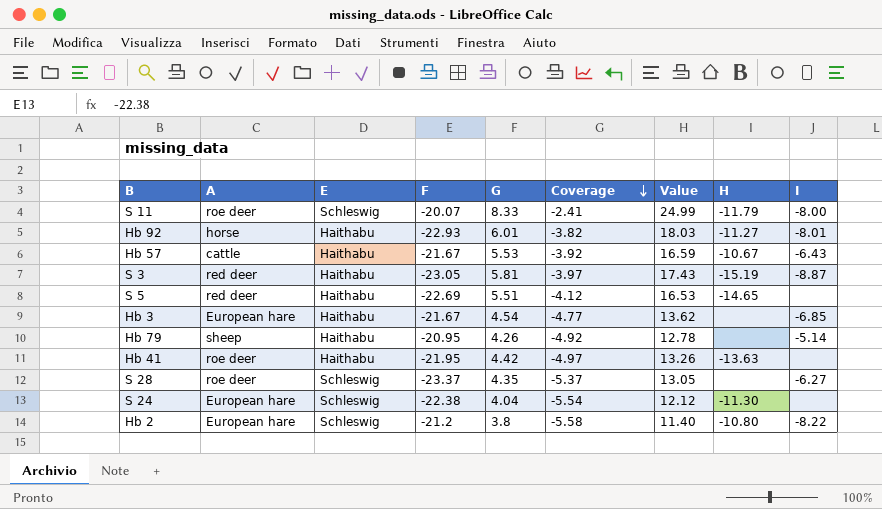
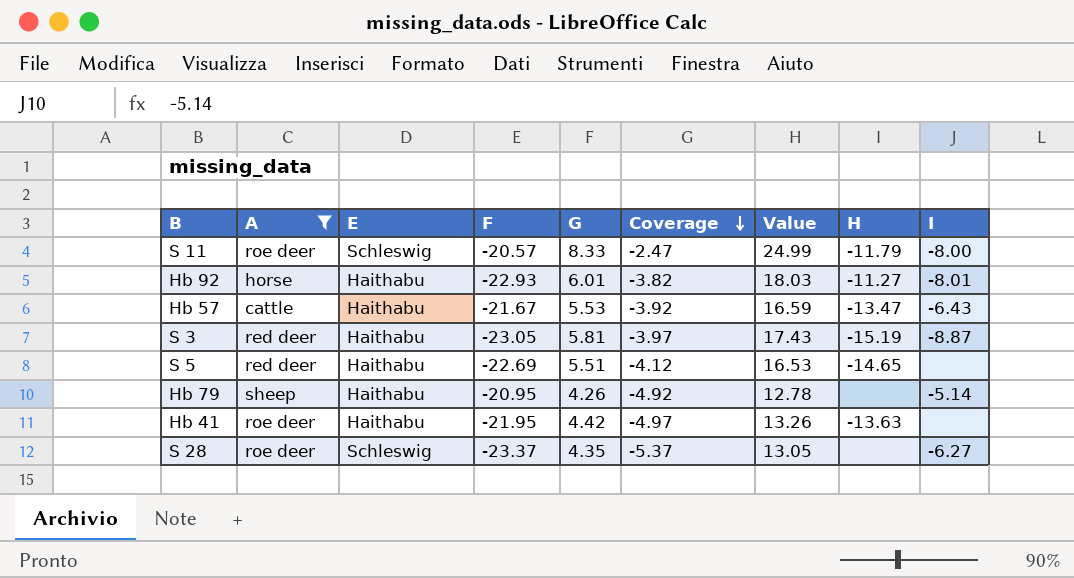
filter: none -> A != European hare
S 11 | F: -20.07 -> -20.57
S 11 | Coverage: -2.41 -> -2.47
Hb 57 | H: -10.67 -> -13.47

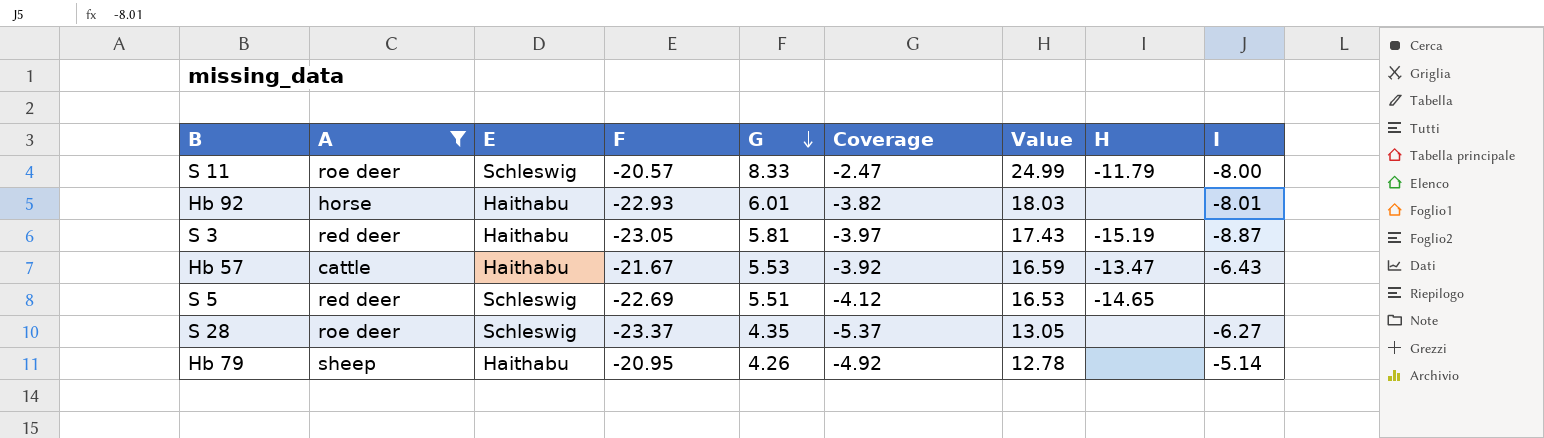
row order: Coverage descending -> G descending
row Hb 41: roe deer | Haithabu | -21.95 | 4.42 | -4.97 | 13.26 | -13.63 | none -> none
Hb 92 | H: -11.27 -> none
S 5 | E: Haithabu -> Schleswig

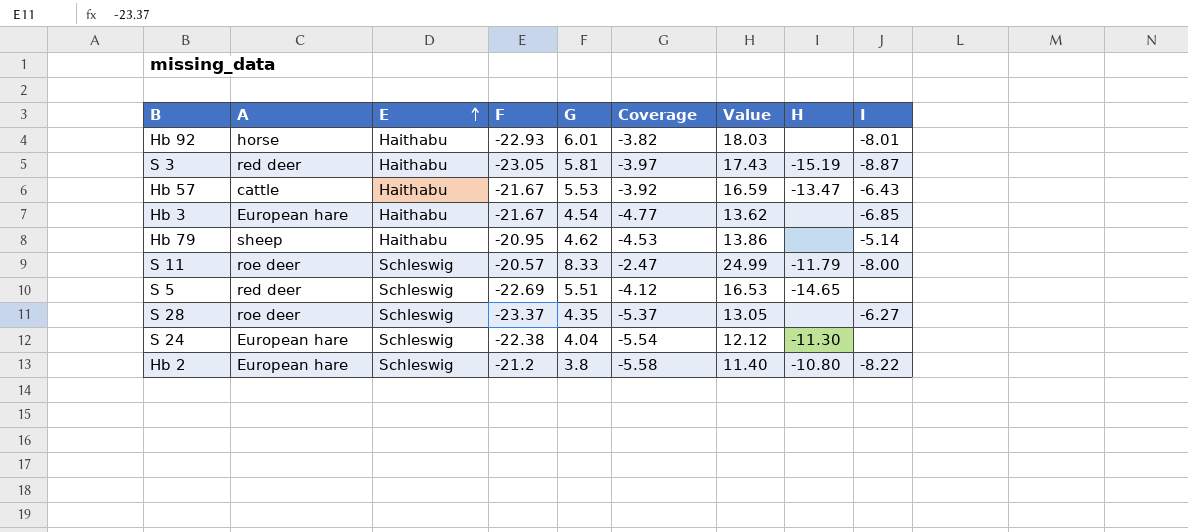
filter: A != European hare -> none
row order: G descending -> E ascending
Hb 79 | G: 4.26 -> 4.62
Hb 79 | Coverage: -4.92 -> -4.53
Hb 79 | Value: 12.78 -> 13.86

